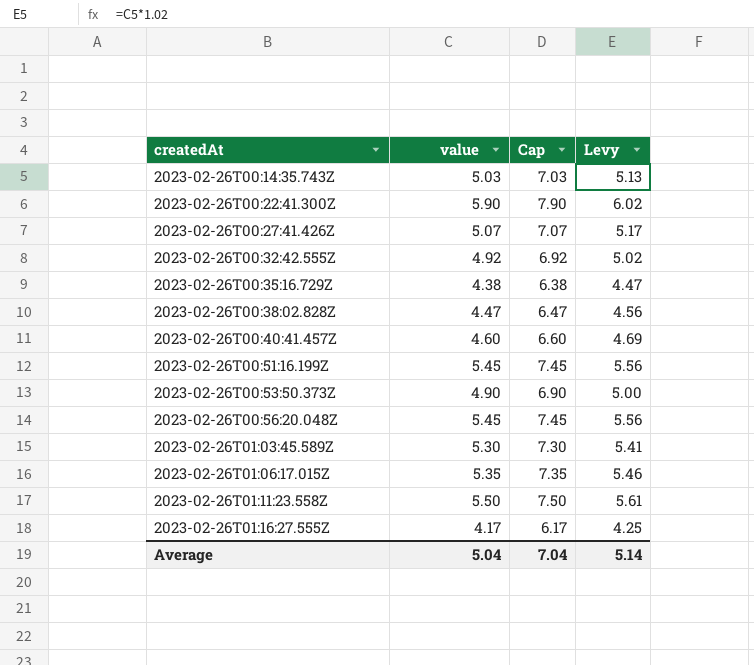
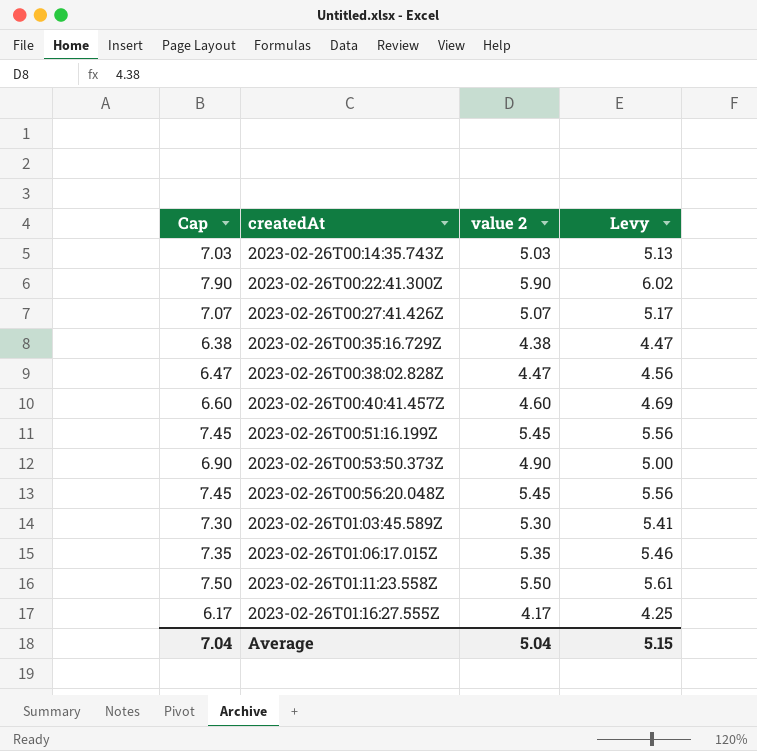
column Cap | position: 3 -> 1
column name: value -> value 2
row 2023-02-26T00:32:42.555Z: 4.92 | 6.92 | 5.02 -> none
Average | Levy: 5.14 -> 5.15

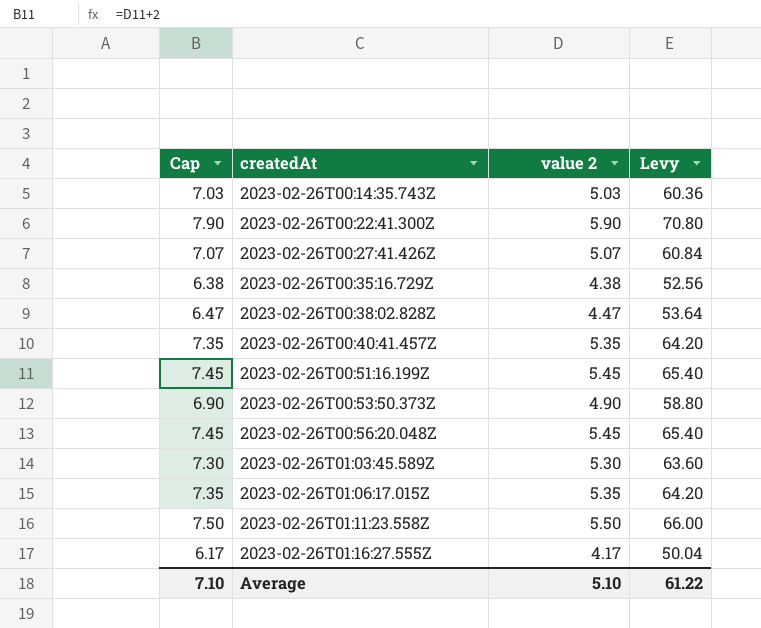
column Levy | formula: [value 2] * 1.02 -> [value 2] * 12
2023-02-26T00:40:41.457Z | Cap: 6.60 -> 7.35
2023-02-26T00:40:41.457Z | value 2: 4.60 -> 5.35
Average | Cap: 7.04 -> 7.10
Average | value 2: 5.04 -> 5.10
Average | Levy: 5.15 -> 61.22

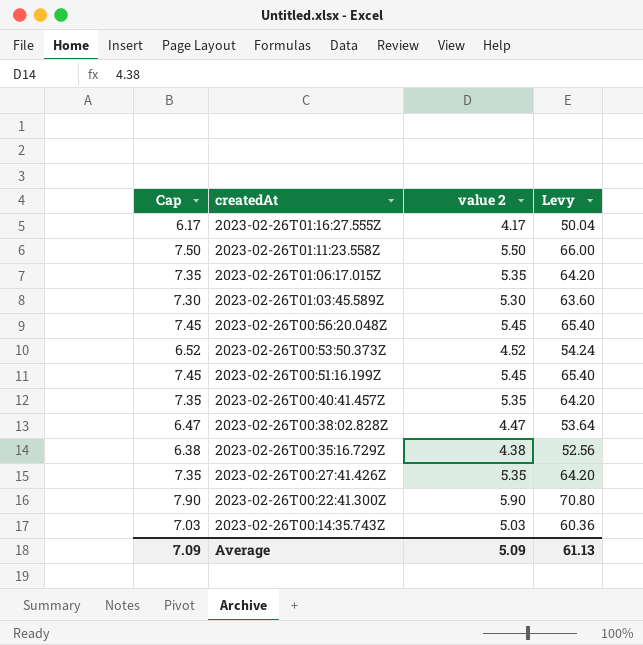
row order: createdAt ascending -> createdAt descending
2023-02-26T00:53:50.373Z | Cap: 6.90 -> 6.52
2023-02-26T00:53:50.373Z | value 2: 4.90 -> 4.52
2023-02-26T00:53:50.373Z | Levy: 58.80 -> 54.24
2023-02-26T00:27:41.426Z | Cap: 7.07 -> 7.35
2023-02-26T00:27:41.426Z | value 2: 5.07 -> 5.35
2023-02-26T00:27:41.426Z | Levy: 60.84 -> 64.20
Average | Cap: 7.10 -> 7.09
Average | value 2: 5.10 -> 5.09
Average | Levy: 61.22 -> 61.13

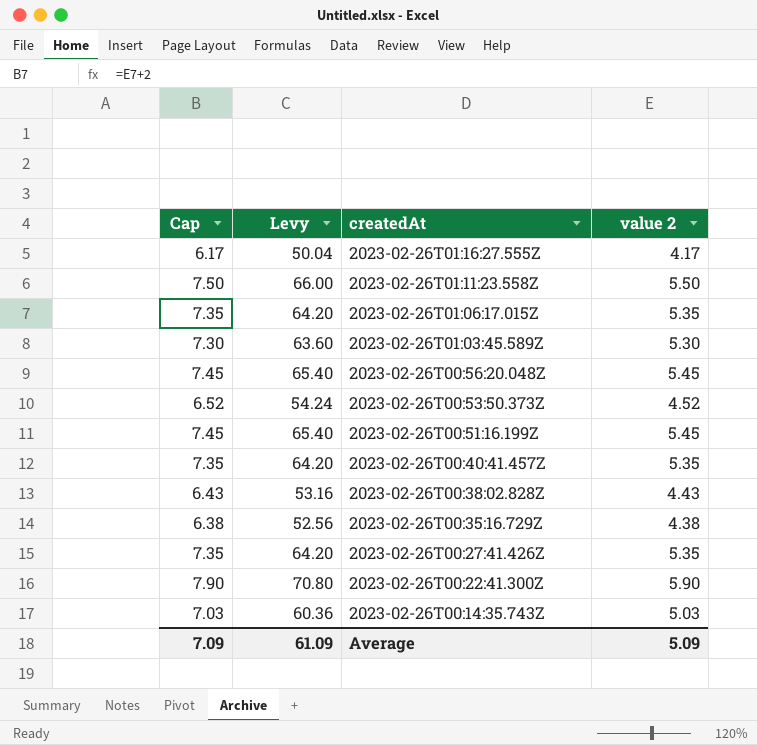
column Levy | position: 4 -> 2
2023-02-26T00:38:02.828Z | Cap: 6.47 -> 6.43
2023-02-26T00:38:02.828Z | Levy: 53.64 -> 53.16
2023-02-26T00:38:02.828Z | value 2: 4.47 -> 4.43
Average | Levy: 61.13 -> 61.09

